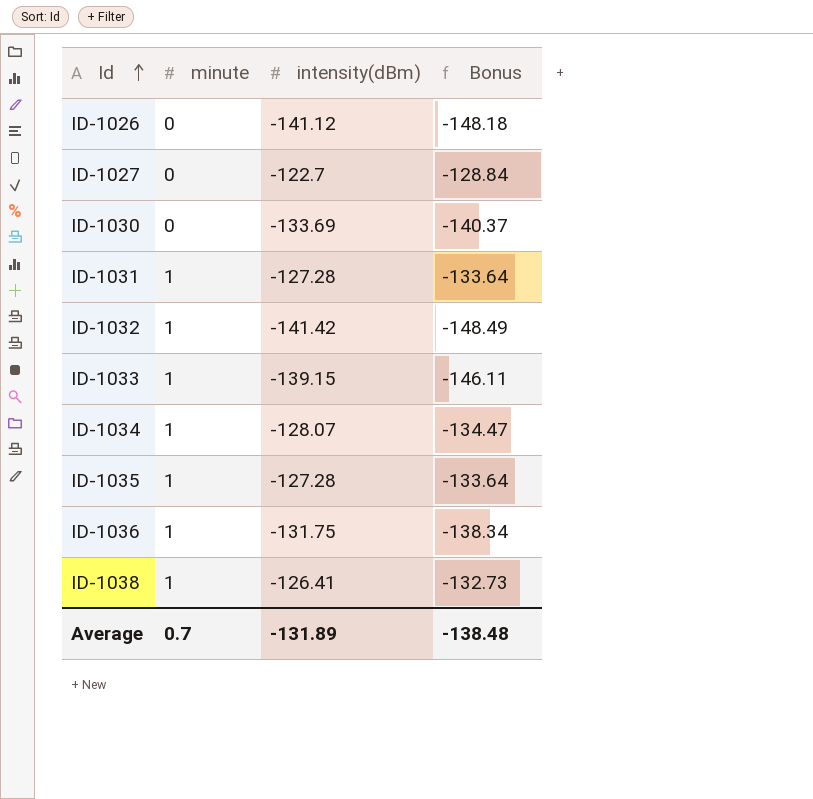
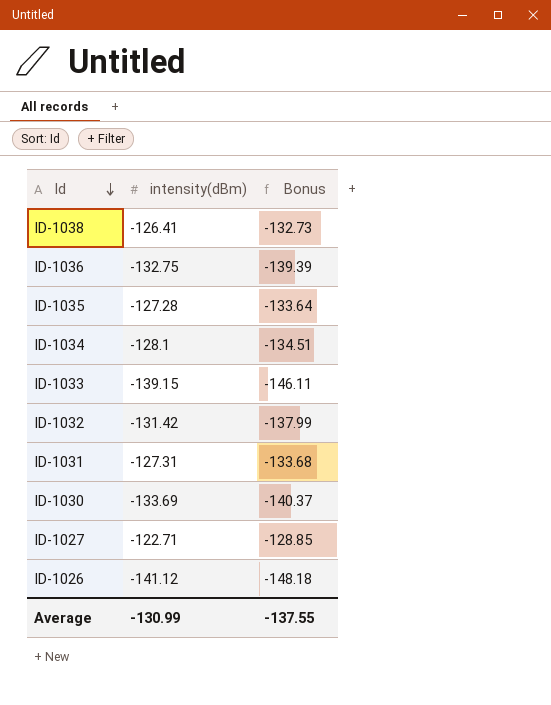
row order: Id ascending -> Id descending
column minute | position: 2 -> none
ID-1036 | intensity(dBm): -131.75 -> -132.75
ID-1036 | Bonus: -138.34 -> -139.39
ID-1034 | intensity(dBm): -128.07 -> -128.1
ID-1034 | Bonus: -134.47 -> -134.51
ID-1032 | intensity(dBm): -141.42 -> -131.42
ID-1032 | Bonus: -148.49 -> -137.99
ID-1031 | intensity(dBm): -127.28 -> -127.31
ID-1031 | Bonus: -133.64 -> -133.68
ID-1027 | intensity(dBm): -122.7 -> -122.71
ID-1027 | Bonus: -128.84 -> -128.85
Average | intensity(dBm): -131.89 -> -130.99
Average | Bonus: -138.48 -> -137.55

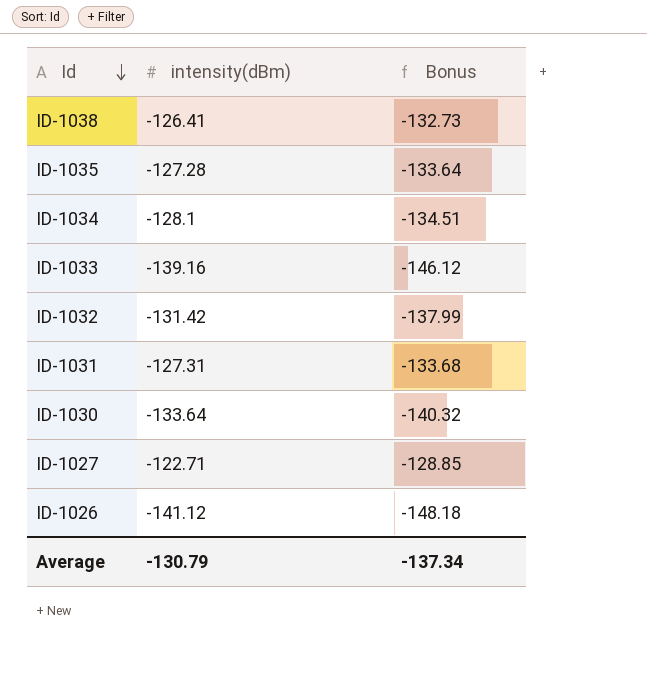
row ID-1036: -132.75 | -139.39 -> none
ID-1033 | intensity(dBm): -139.15 -> -139.16
ID-1033 | Bonus: -146.11 -> -146.12
ID-1030 | intensity(dBm): -133.69 -> -133.64
ID-1030 | Bonus: -140.37 -> -140.32
Average | intensity(dBm): -130.99 -> -130.79
Average | Bonus: -137.55 -> -137.34

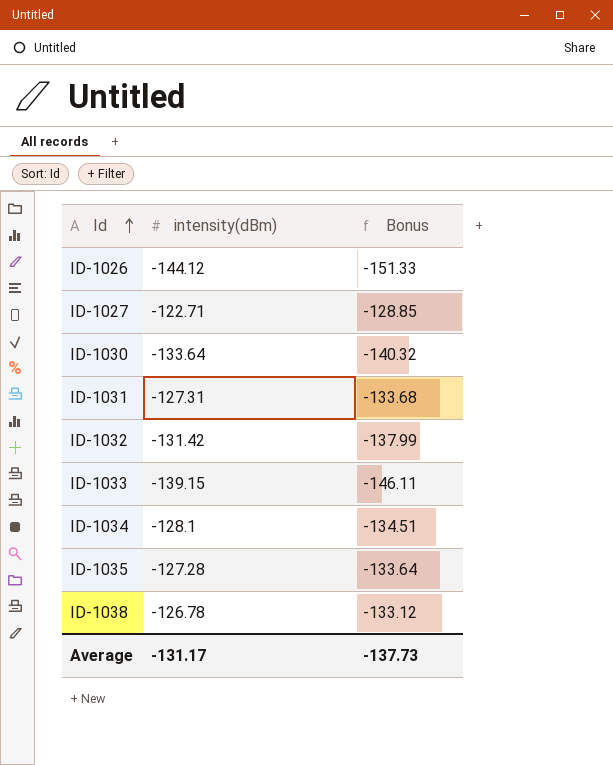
row order: Id descending -> Id ascending
ID-1026 | intensity(dBm): -141.12 -> -144.12
ID-1026 | Bonus: -148.18 -> -151.33
ID-1033 | intensity(dBm): -139.16 -> -139.15
ID-1033 | Bonus: -146.12 -> -146.11
ID-1038 | intensity(dBm): -126.41 -> -126.78
ID-1038 | Bonus: -132.73 -> -133.12
Average | intensity(dBm): -130.79 -> -131.17
Average | Bonus: -137.34 -> -137.73

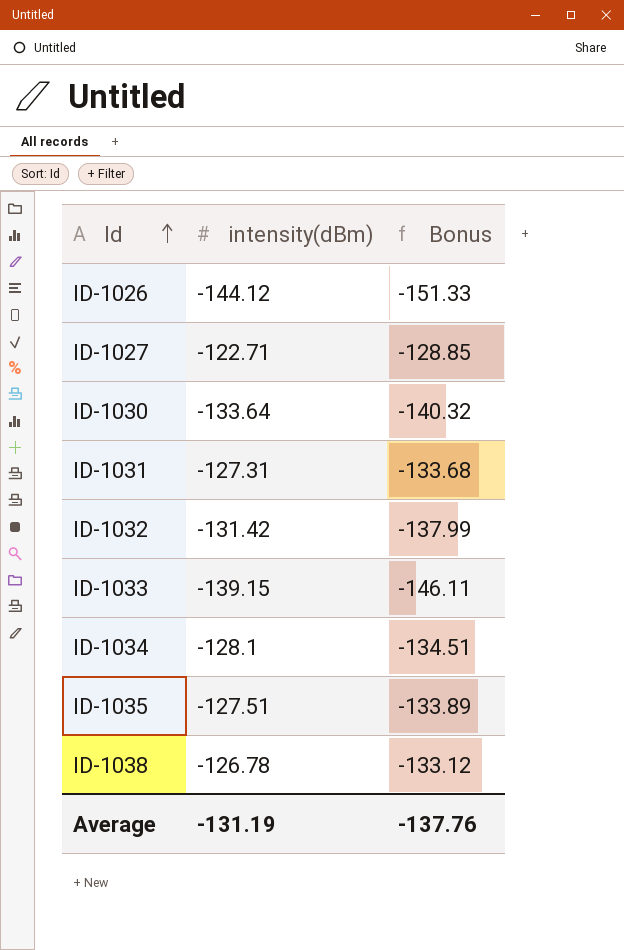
ID-1035 | intensity(dBm): -127.28 -> -127.51
ID-1035 | Bonus: -133.64 -> -133.89
Average | intensity(dBm): -131.17 -> -131.19
Average | Bonus: -137.73 -> -137.76

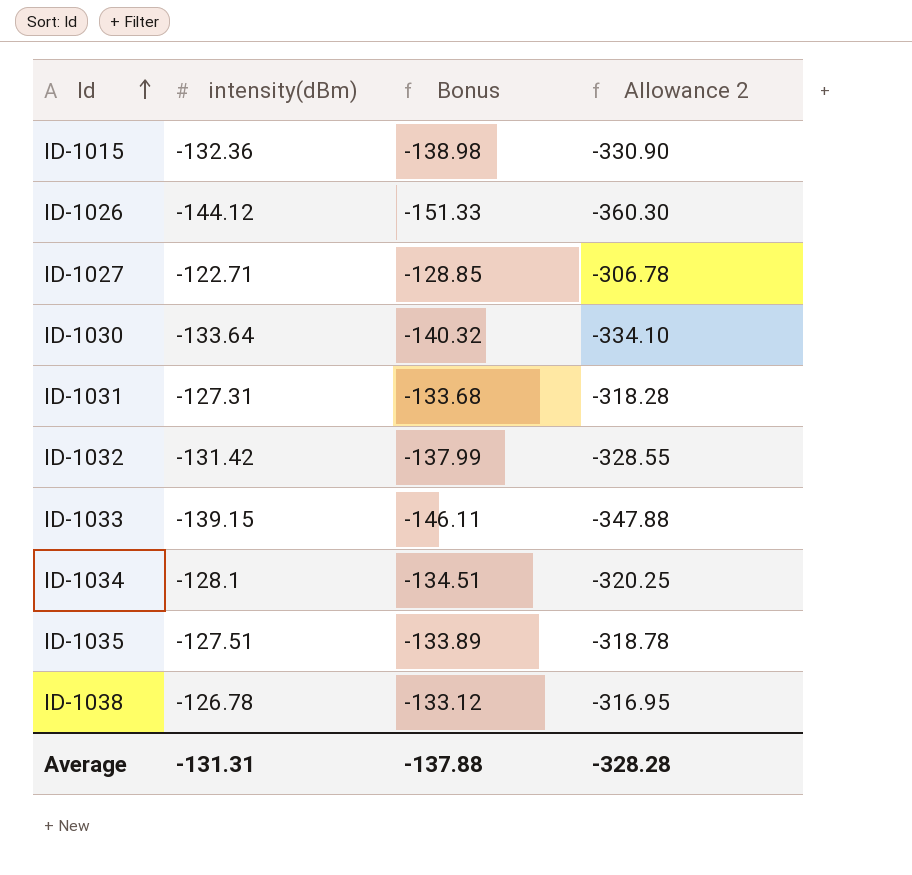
column Allowance 2 | formula: none -> [intensity(dBm)] * 2.5
row ID-1015: none -> -132.36 | -138.98 | -330.90
Average | intensity(dBm): -131.19 -> -131.31
Average | Bonus: -137.76 -> -137.88

